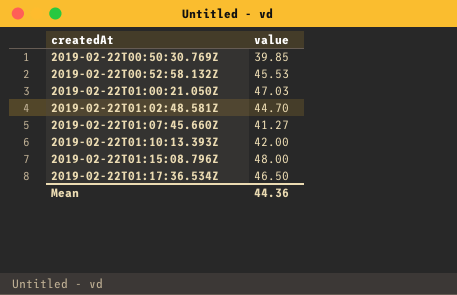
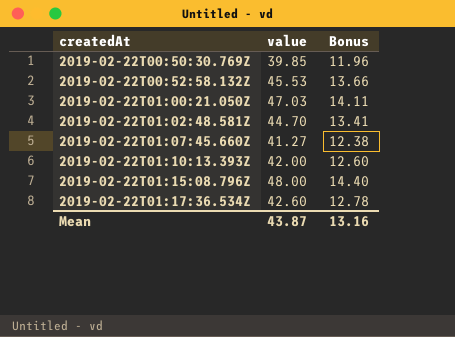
column Bonus | formula: none -> [value] * 0.3
2019-02-22T01:17:36.534Z | value: 46.50 -> 42.60
Mean | value: 44.36 -> 43.87

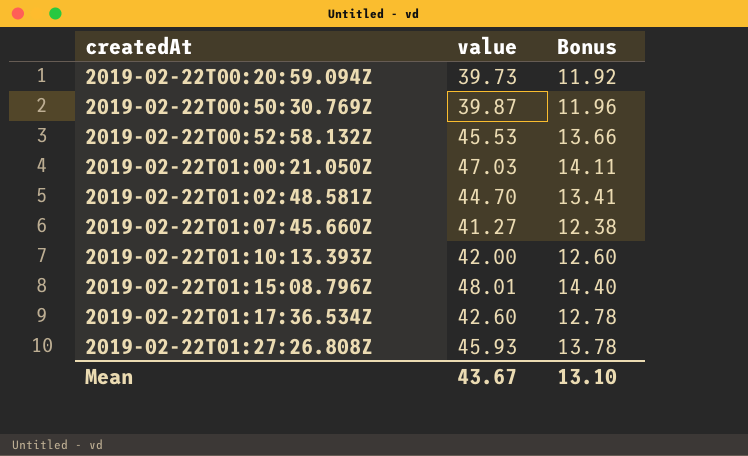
row 2019-02-22T00:20:59.094Z: none -> 39.73 | 11.92
2019-02-22T00:50:30.769Z | value: 39.85 -> 39.87
2019-02-22T01:15:08.796Z | value: 48.00 -> 48.01
row 2019-02-22T01:27:26.808Z: none -> 45.93 | 13.78
Mean | value: 43.87 -> 43.67
Mean | Bonus: 13.16 -> 13.10

